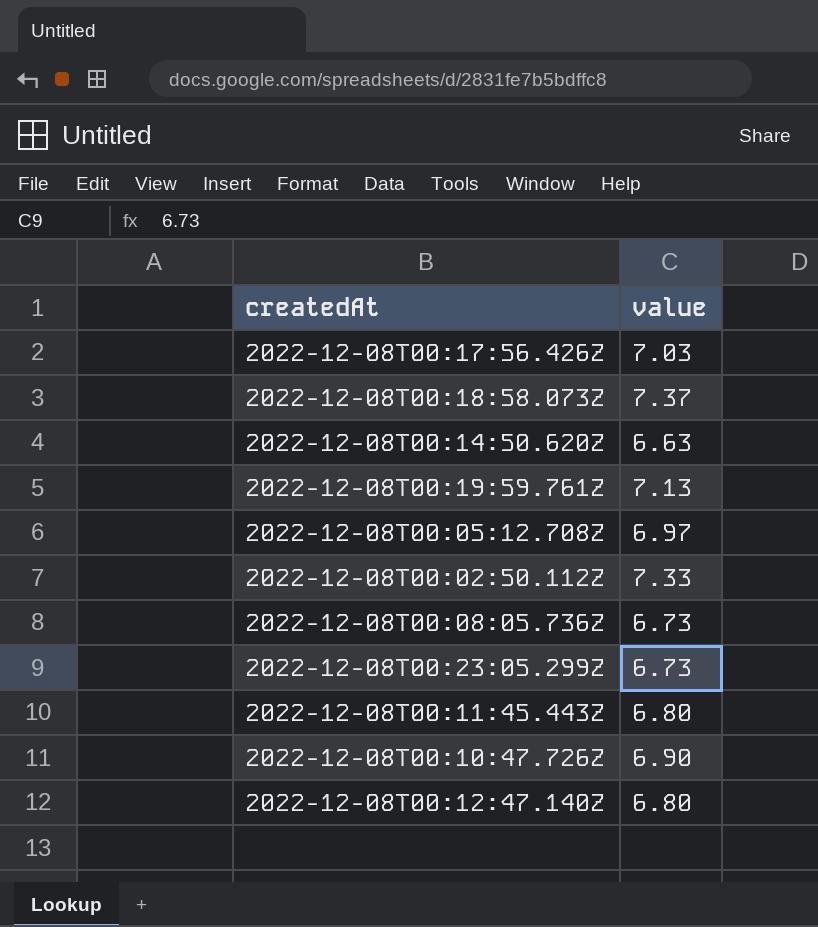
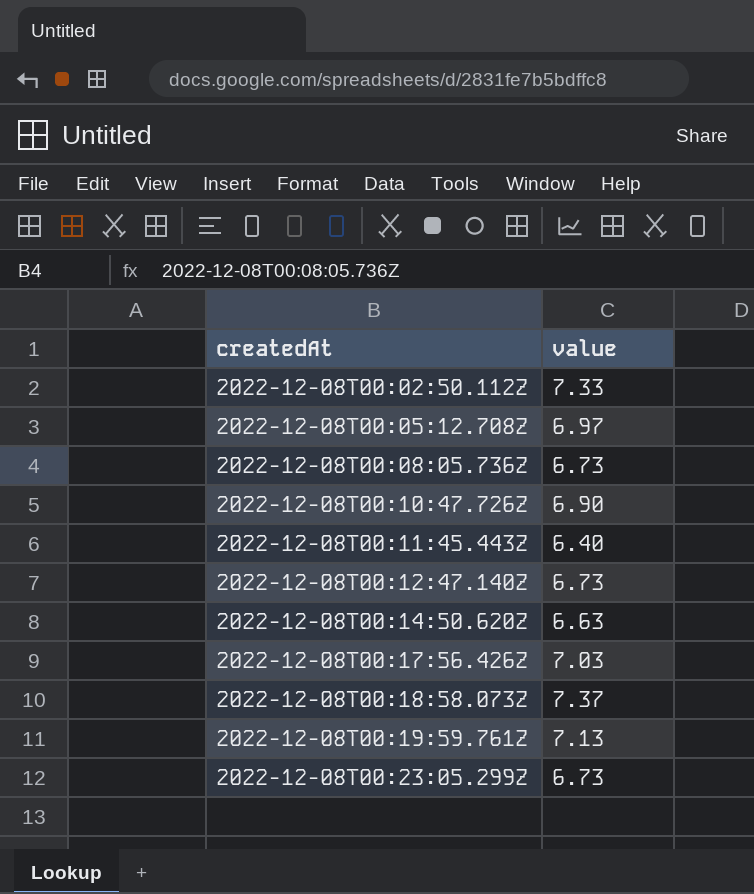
row order: none -> createdAt ascending
2022-12-08T00:11:45.443Z | value: 6.80 -> 6.40
2022-12-08T00:12:47.140Z | value: 6.80 -> 6.73

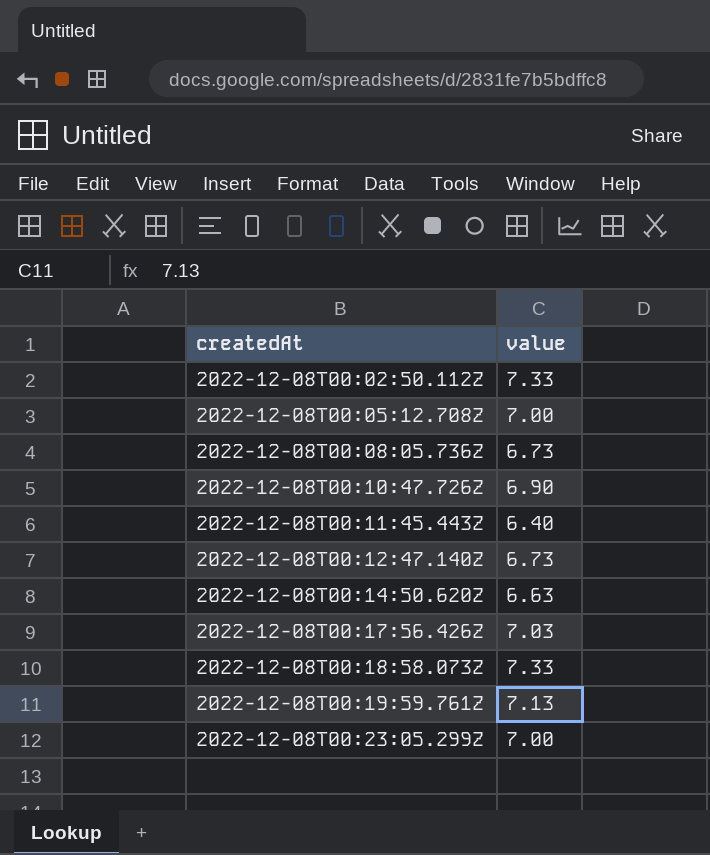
2022-12-08T00:05:12.708Z | value: 6.97 -> 7.00
2022-12-08T00:18:58.073Z | value: 7.37 -> 7.33
2022-12-08T00:23:05.299Z | value: 6.73 -> 7.00

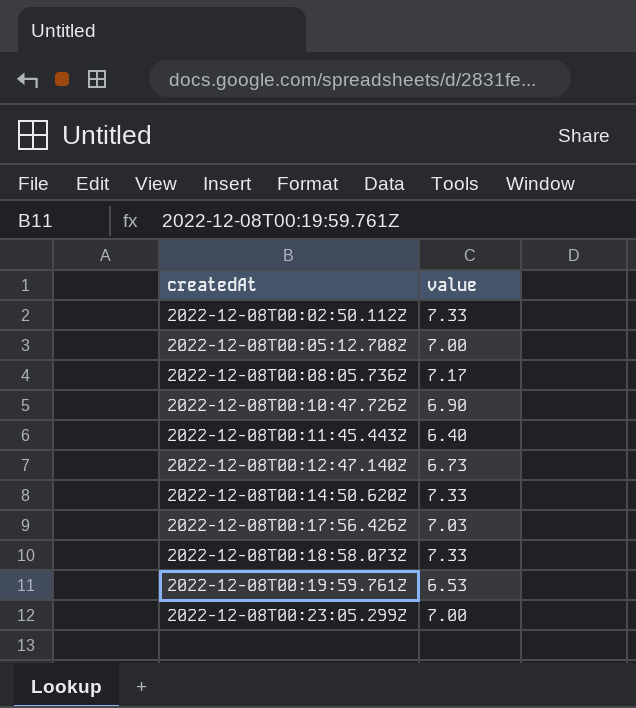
2022-12-08T00:08:05.736Z | value: 6.73 -> 7.17
2022-12-08T00:14:50.620Z | value: 6.63 -> 7.33
2022-12-08T00:19:59.761Z | value: 7.13 -> 6.53

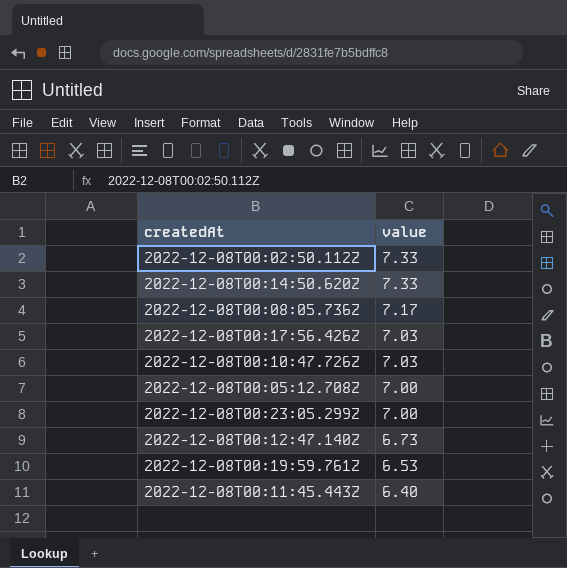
row order: createdAt ascending -> value descending
row 2022-12-08T00:18:58.073Z: 7.33 -> none
2022-12-08T00:10:47.726Z | value: 6.90 -> 7.03

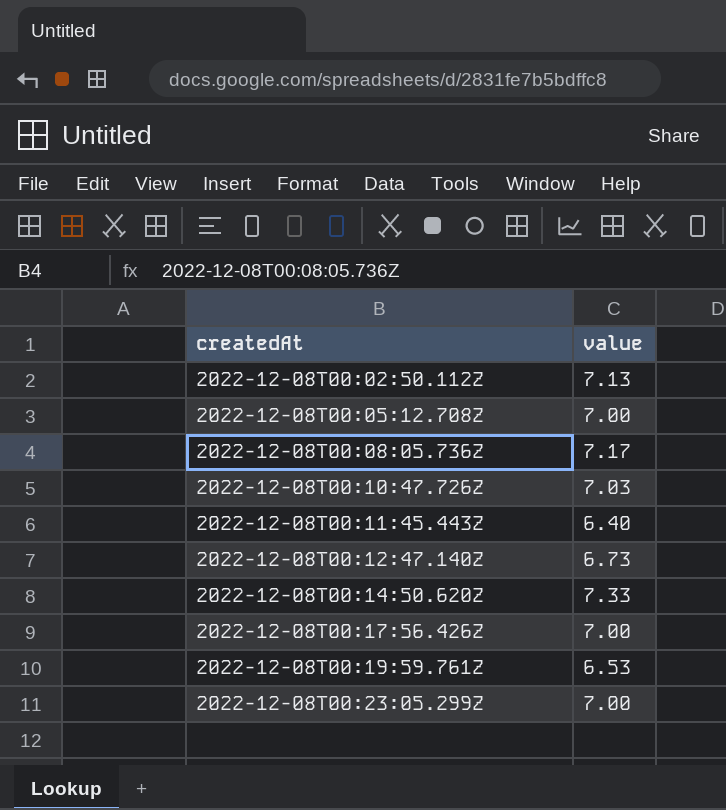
row order: value descending -> createdAt ascending
2022-12-08T00:02:50.112Z | value: 7.33 -> 7.13
2022-12-08T00:17:56.426Z | value: 7.03 -> 7.00

